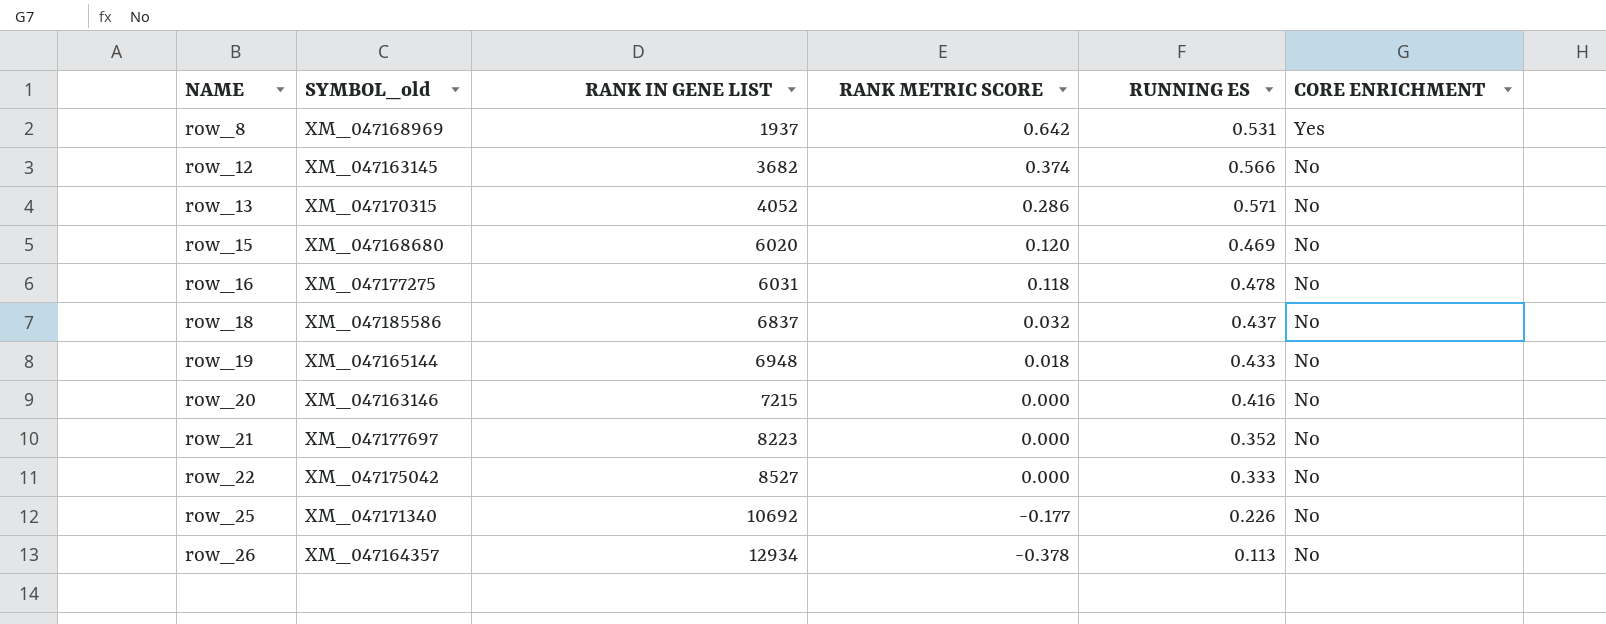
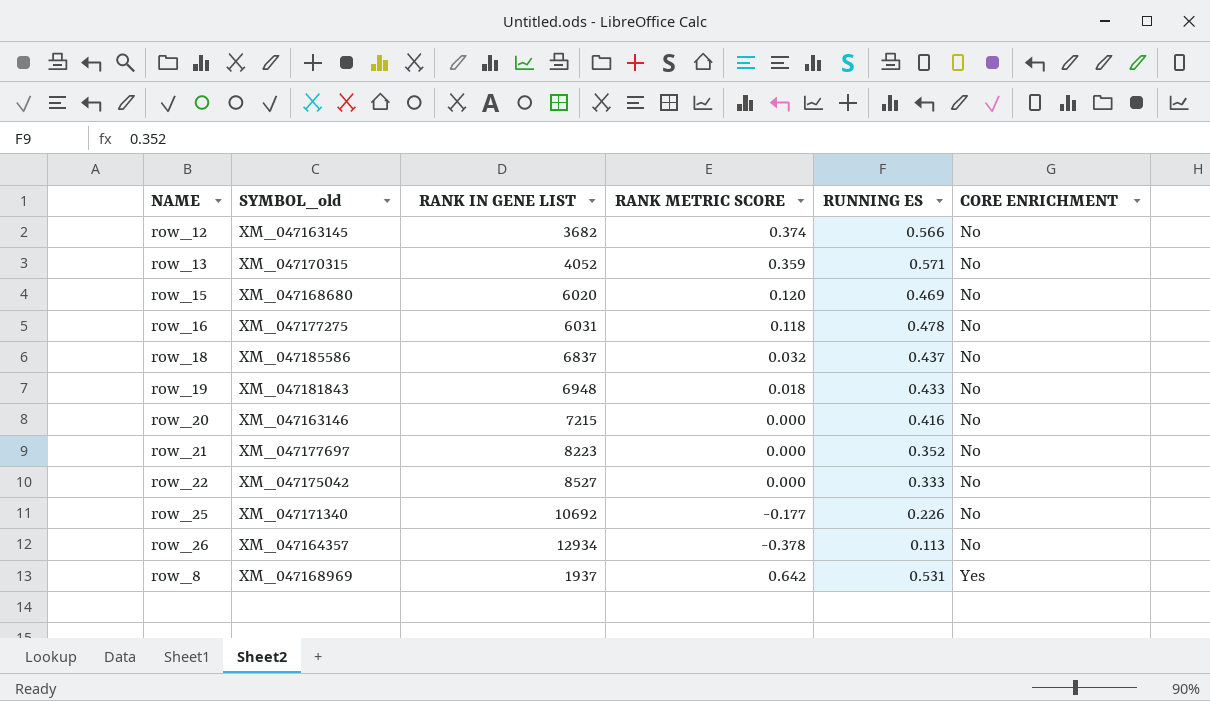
row order: NAME ascending -> CORE ENRICHMENT ascending
row_13 | RANK METRIC SCORE: 0.286 -> 0.359
row_19 | SYMBOL_old: XM_047165144 -> XM_047181843

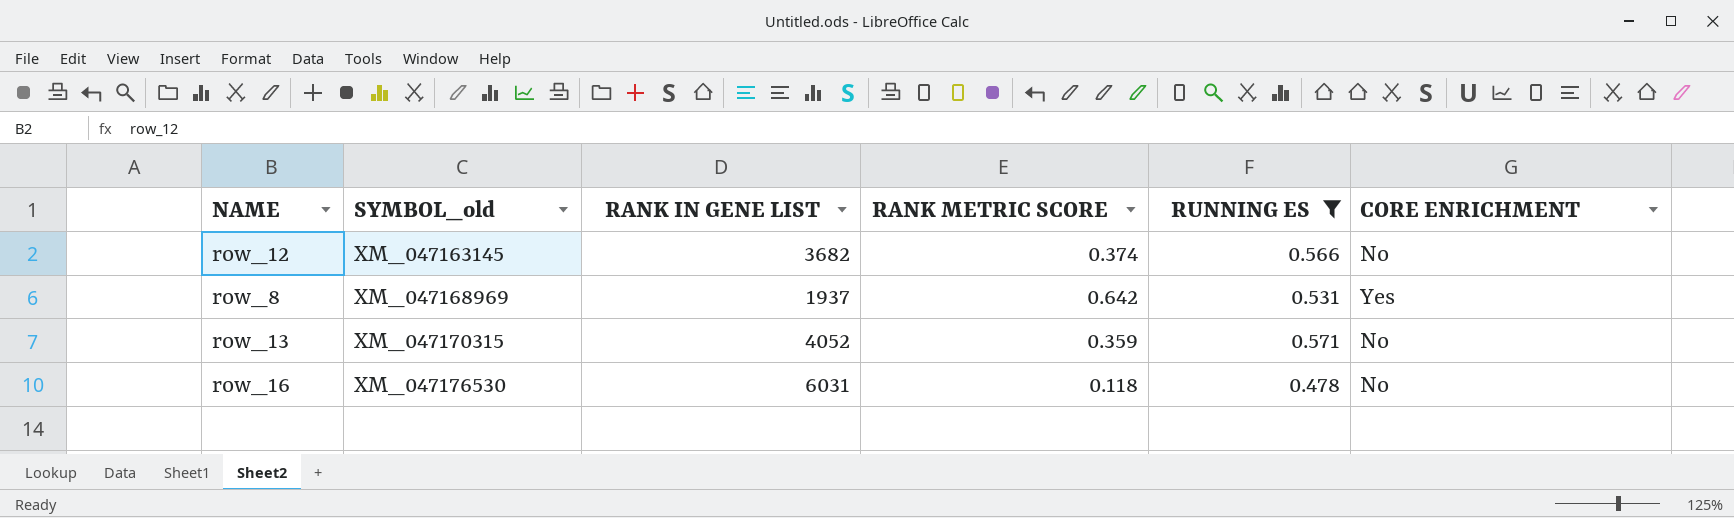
filter: none -> RUNNING ES >= 0.478
row order: CORE ENRICHMENT ascending -> SYMBOL_old ascending
row_16 | SYMBOL_old: XM_047177275 -> XM_047176530

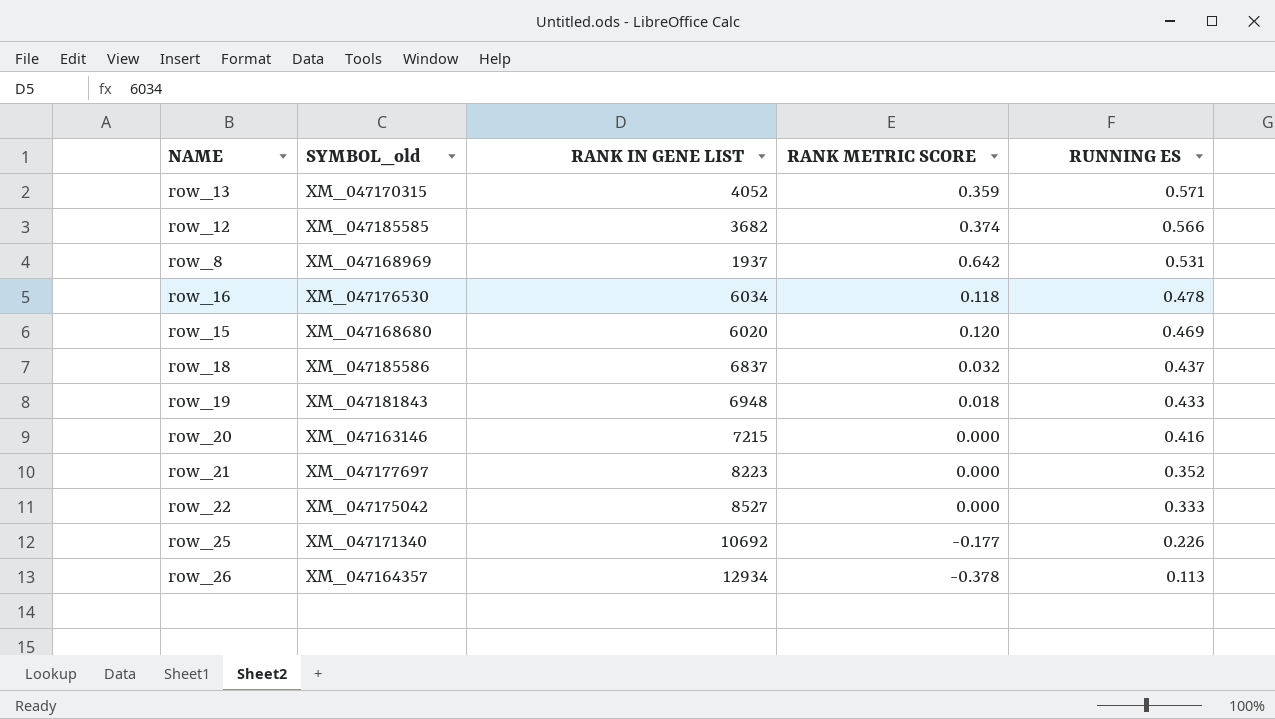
filter: RUNNING ES >= 0.478 -> none
row order: SYMBOL_old ascending -> RUNNING ES descending
column CORE ENRICHMENT | position: 6 -> none
row_12 | SYMBOL_old: XM_047163145 -> XM_047185585
row_16 | RANK IN GENE LIST: 6031 -> 6034

